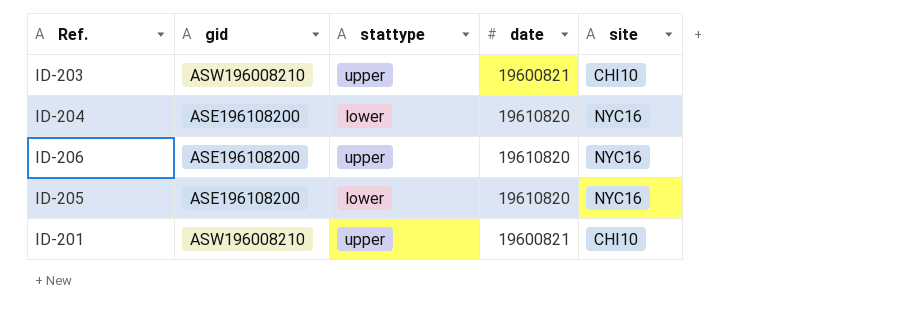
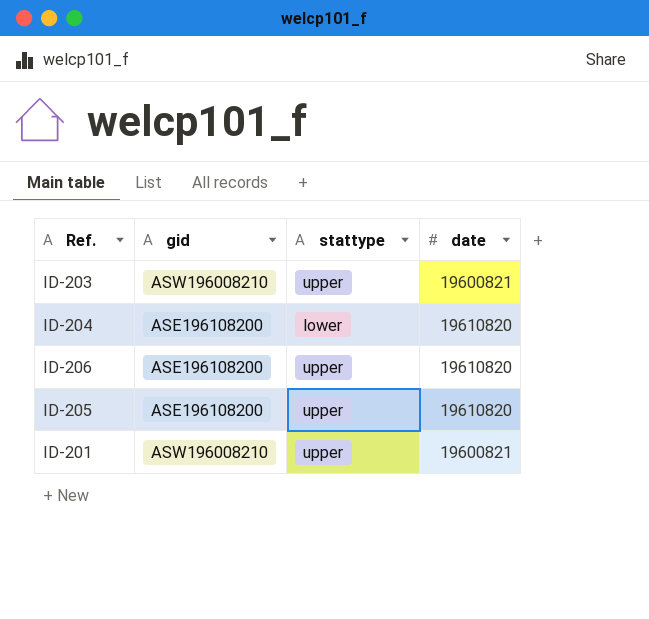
column site | position: 5 -> none
ID-205 | stattype: lower -> upper

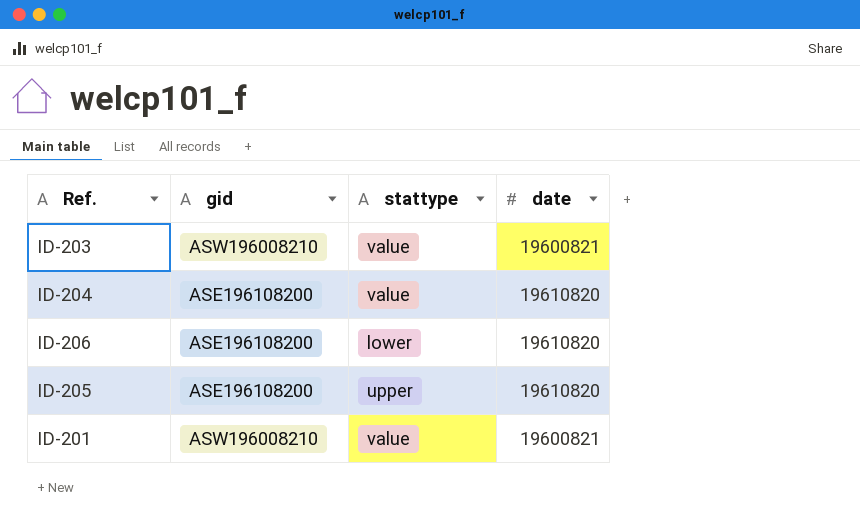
ID-203 | stattype: upper -> value
ID-204 | stattype: lower -> value
ID-206 | stattype: upper -> lower
ID-201 | stattype: upper -> value

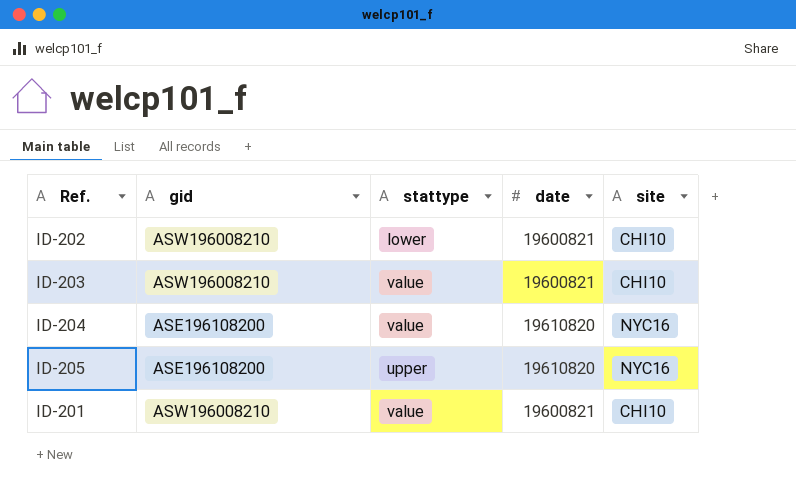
column site | position: none -> 5
row ID-206: ASE196108200 | lower | 19610820 -> none
row ID-202: none -> ASW196008210 | lower | 19600821 | CHI10

